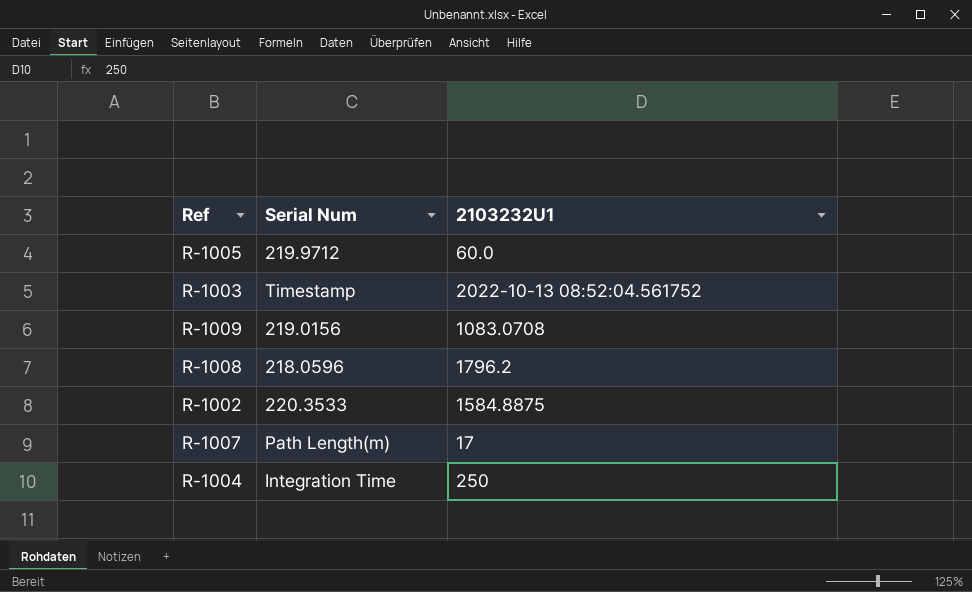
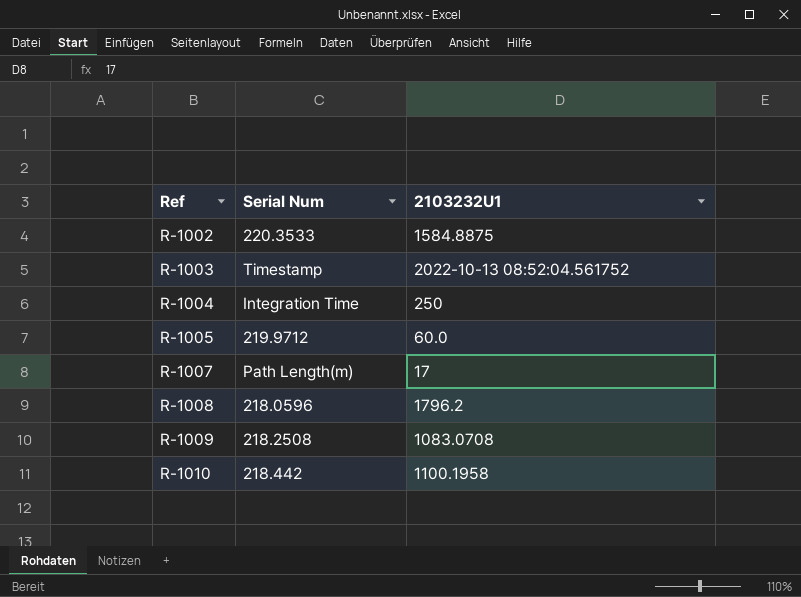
row order: none -> Ref ascending
R-1009 | Serial Num: 219.0156 -> 218.2508
row R-1010: none -> 218.442 | 1100.1958

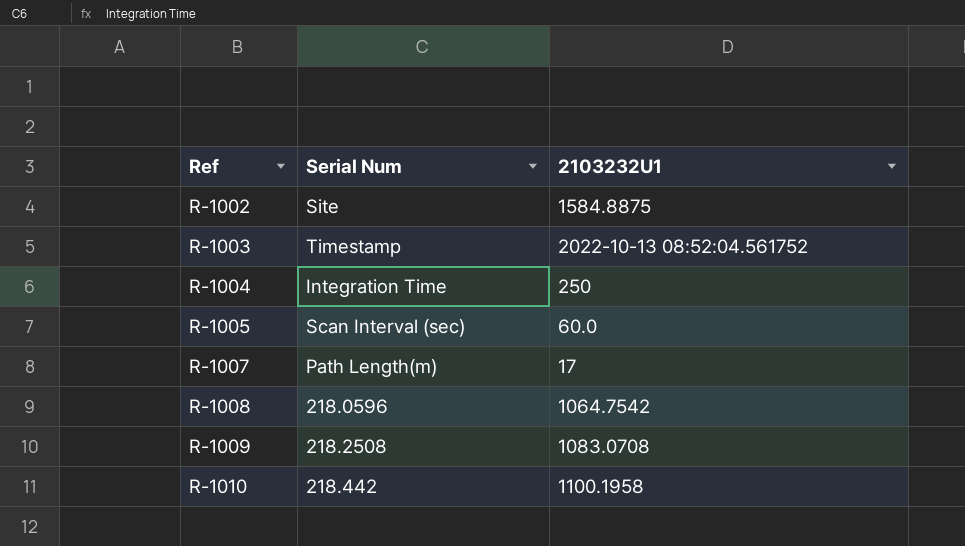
R-1002 | Serial Num: 220.3533 -> Site
R-1005 | Serial Num: 219.9712 -> Scan Interval (sec)
R-1008 | 2103232U1: 1796.2 -> 1064.7542

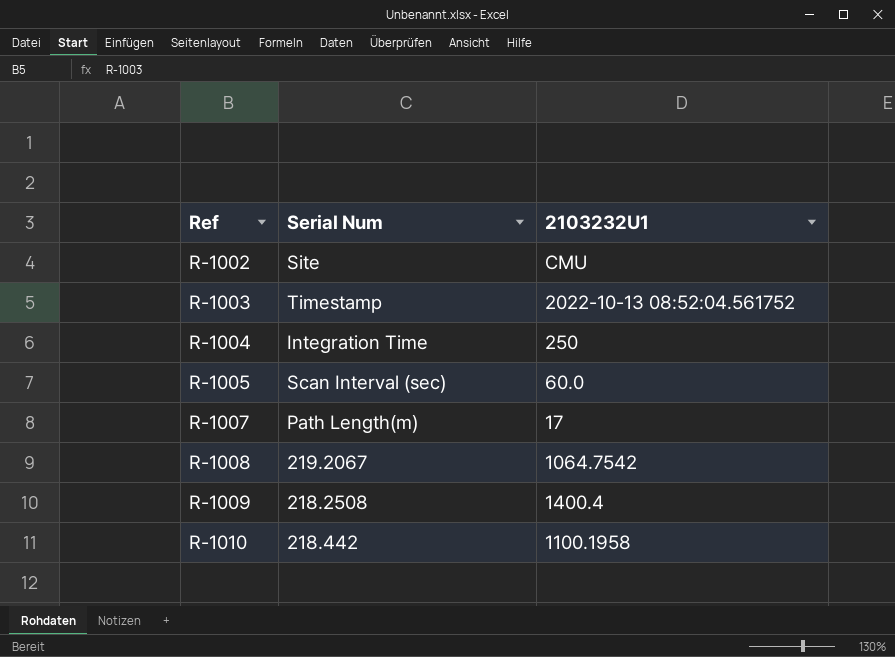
R-1002 | 2103232U1: 1584.8875 -> CMU
R-1008 | Serial Num: 218.0596 -> 219.2067
R-1009 | 2103232U1: 1083.0708 -> 1400.4

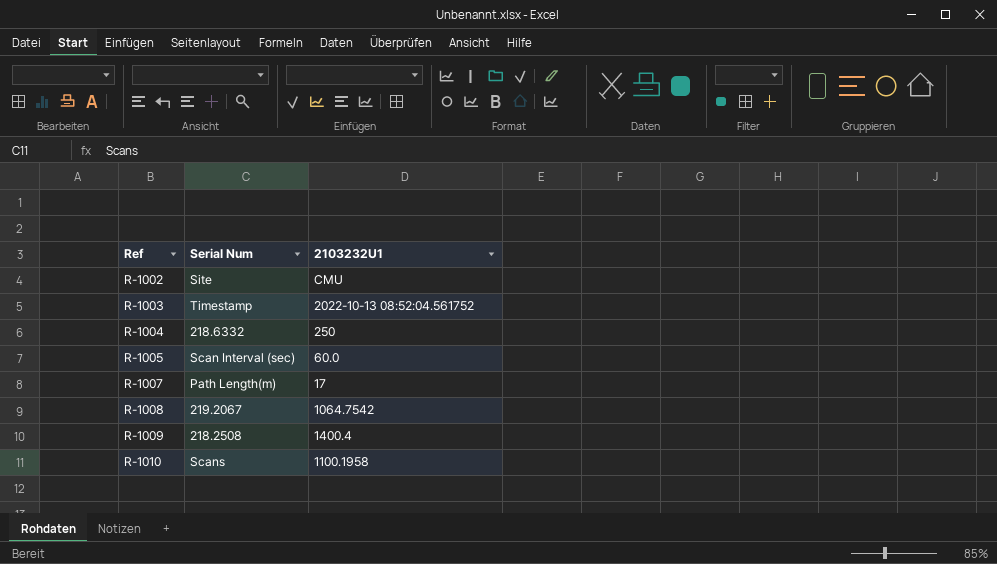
R-1004 | Serial Num: Integration Time -> 218.6332
R-1010 | Serial Num: 218.442 -> Scans

